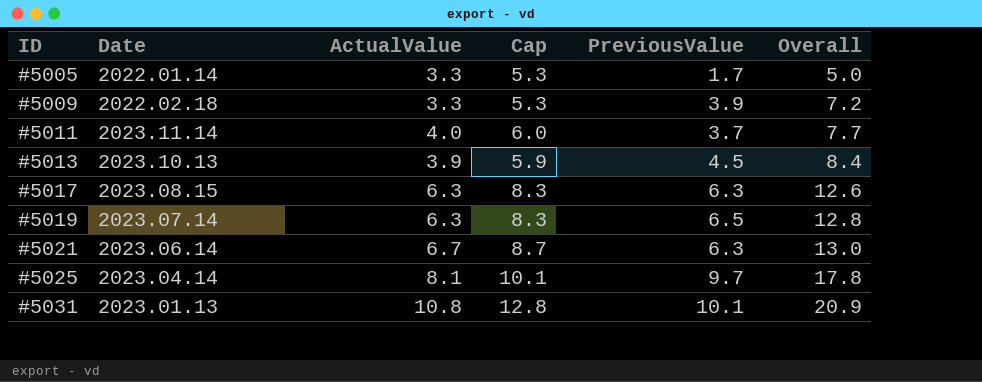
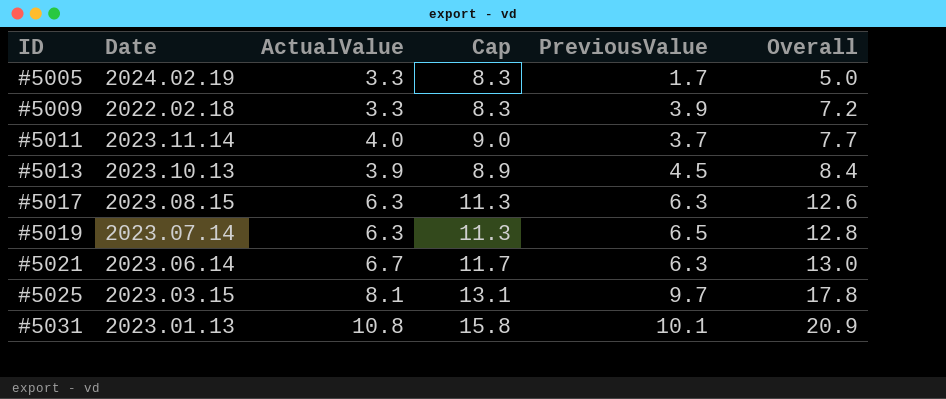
column Cap | formula: [ActualValue] + 2 -> [ActualValue] + 5
#5005 | Date: 2022.01.14 -> 2024.02.19
#5025 | Date: 2023.04.14 -> 2023.03.15

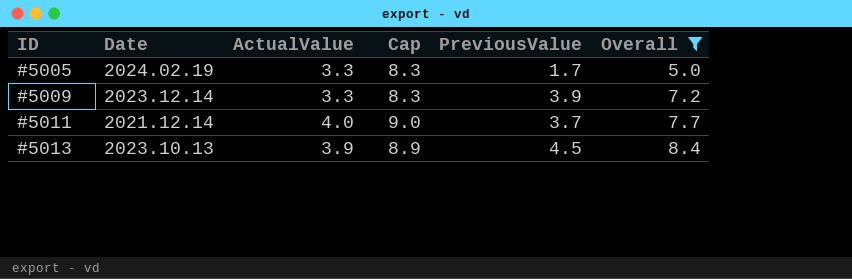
filter: none -> Overall <= 8.4
#5009 | Date: 2022.02.18 -> 2023.12.14
#5011 | Date: 2023.11.14 -> 2021.12.14

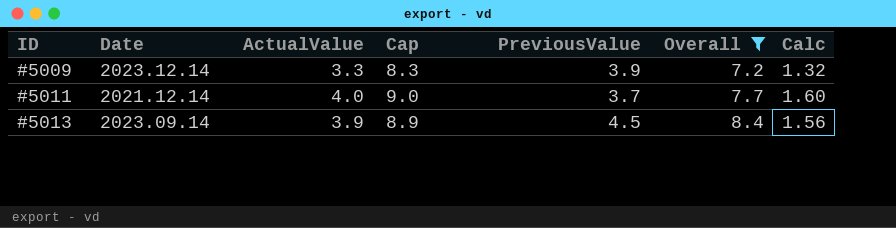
column Calc | formula: none -> [ActualValue] * 0.4
row #5005: 2024.02.19 | 3.3 | 8.3 | 1.7 | 5.0 -> none
#5013 | Date: 2023.10.13 -> 2023.09.14

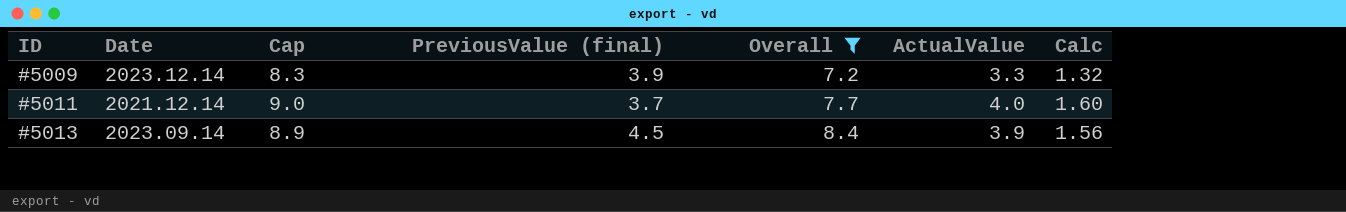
column name: PreviousValue -> PreviousValue (final)
column ActualValue | position: 3 -> 6

